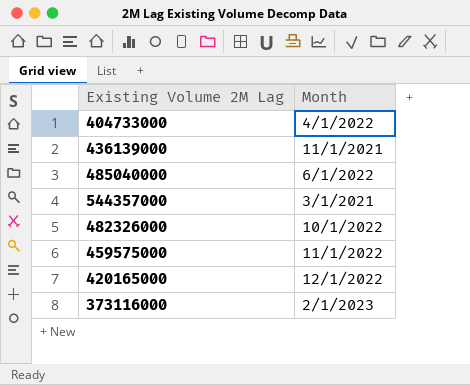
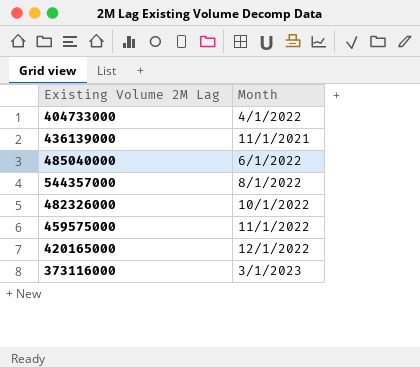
544357000 | Month: 3/1/2021 -> 8/1/2022
373116000 | Month: 2/1/2023 -> 3/1/2023

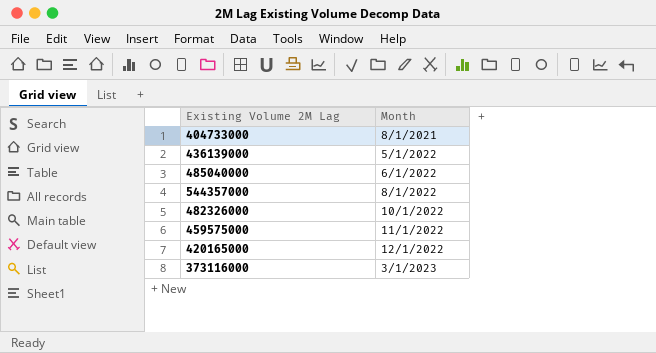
404733000 | Month: 4/1/2022 -> 8/1/2021
436139000 | Month: 11/1/2021 -> 5/1/2022

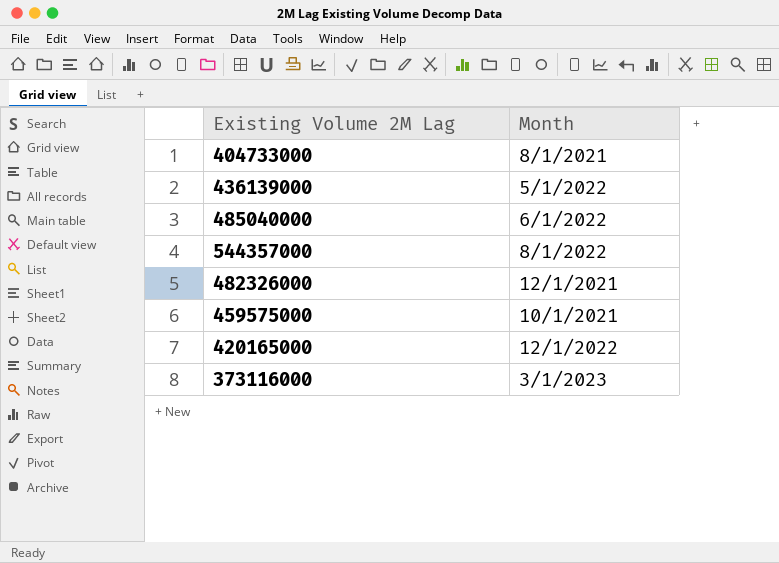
482326000 | Month: 10/1/2022 -> 12/1/2021
459575000 | Month: 11/1/2022 -> 10/1/2021

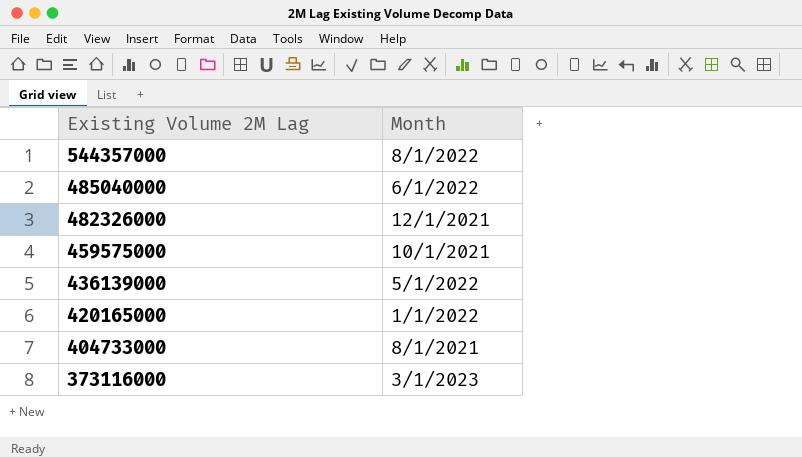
row order: none -> Existing Volume 2M Lag descending
420165000 | Month: 12/1/2022 -> 1/1/2022

